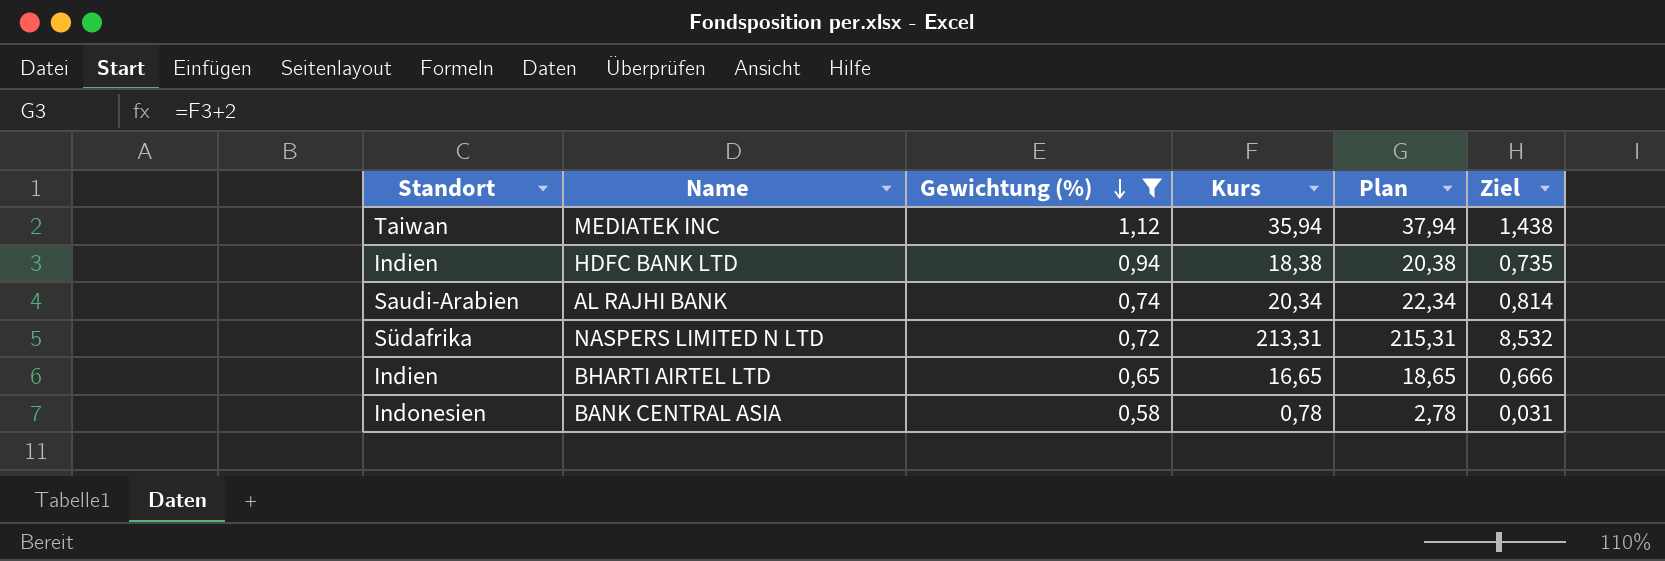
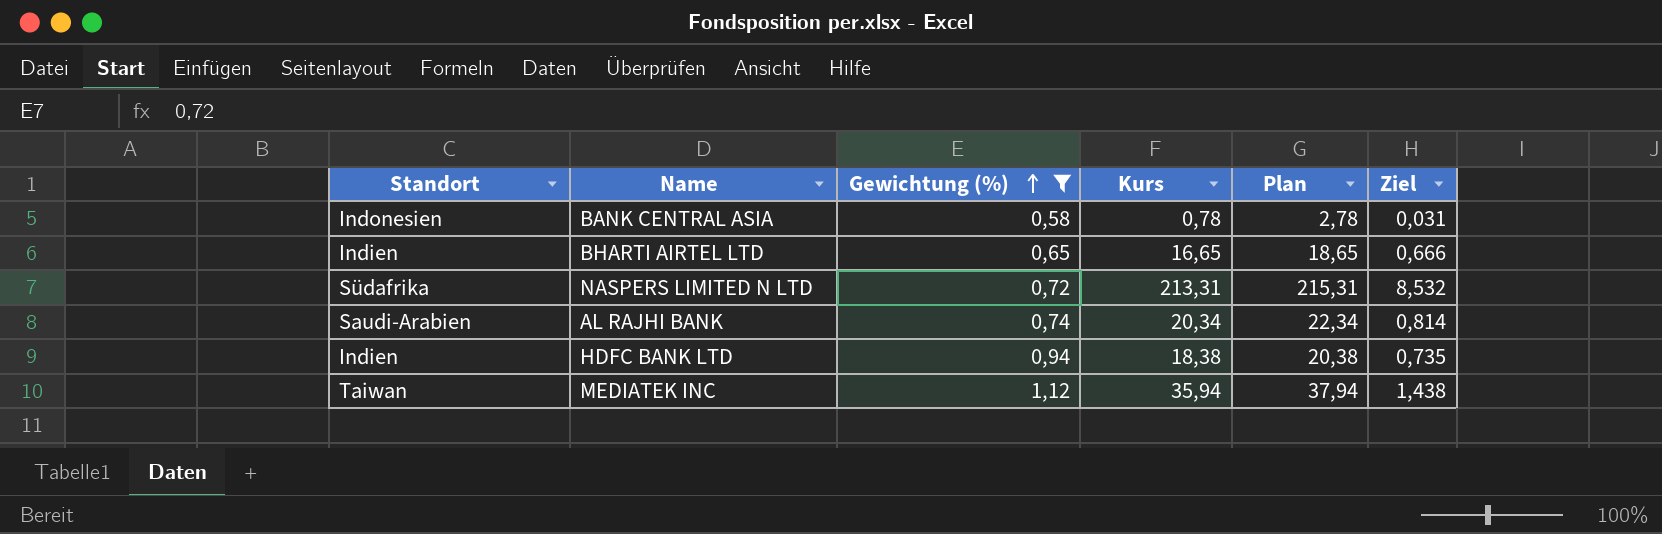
row order: Gewichtung (%) descending -> Gewichtung (%) ascending

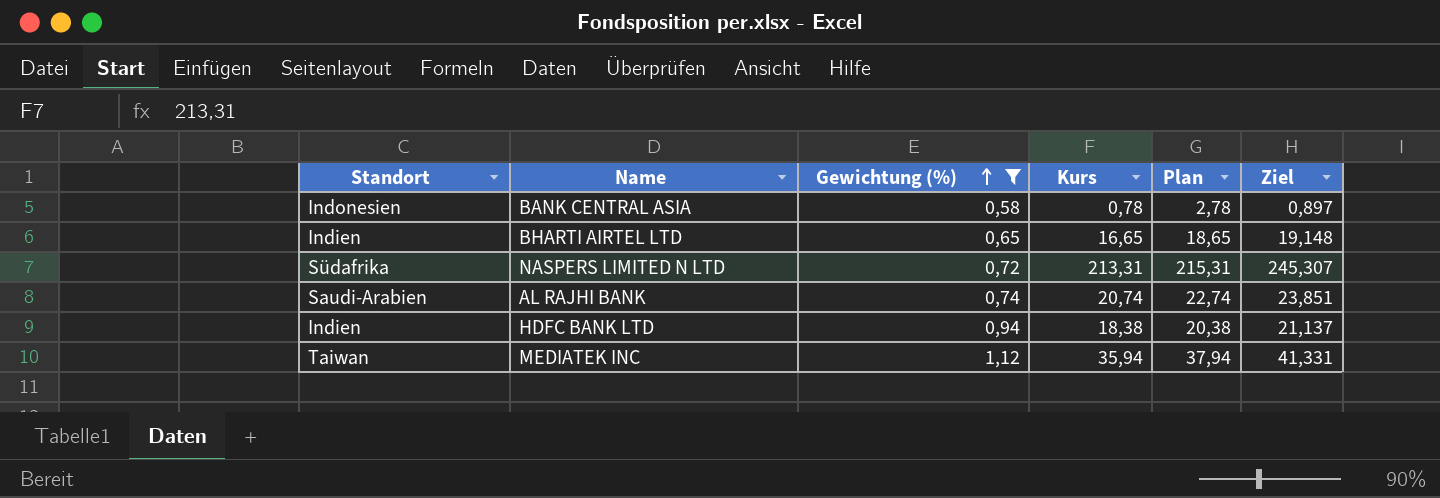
column Ziel | formula: [Kurs] * 0,04 -> [Kurs] * 1,15
AL RAJHI BANK | Kurs: 20,34 -> 20,74
AL RAJHI BANK | Plan: 22,34 -> 22,74

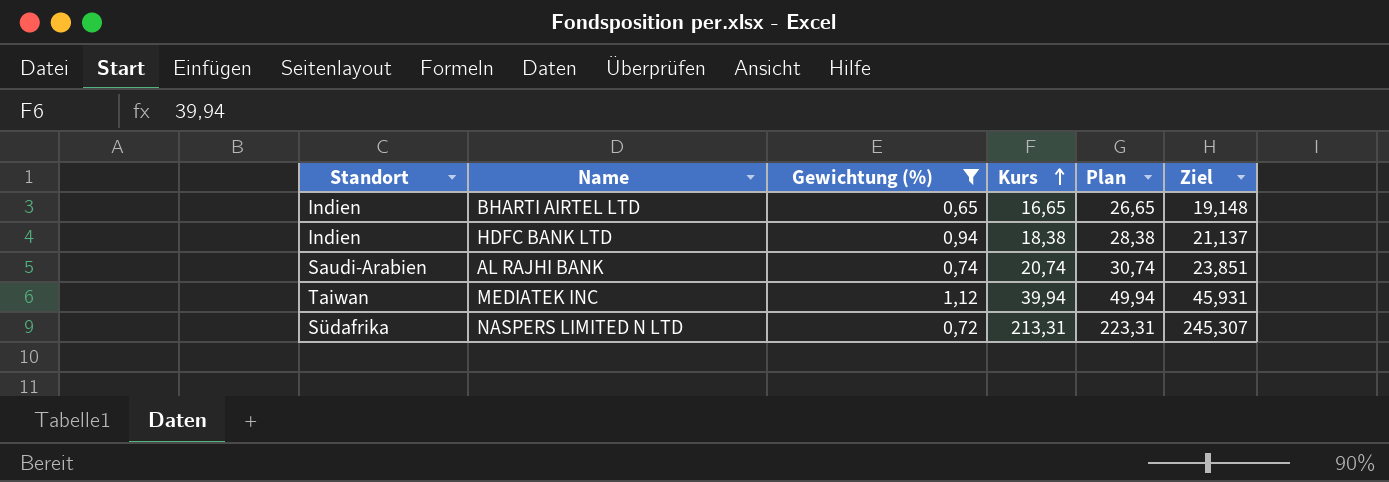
row order: Gewichtung (%) ascending -> Kurs ascending
column Plan | formula: [Kurs] + 2 -> [Kurs] + 10
row BANK CENTRAL ASIA: Indonesien | 0,58 | 0,78 | 2,78 | 0,897 -> none
MEDIATEK INC | Kurs: 35,94 -> 39,94
MEDIATEK INC | Ziel: 41,331 -> 45,931

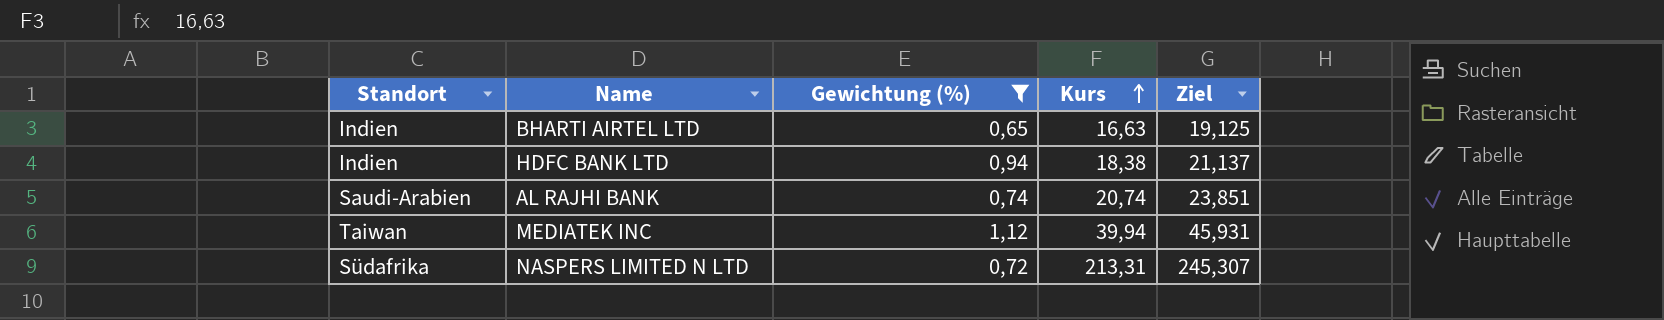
column Plan | formula: [Kurs] + 10 -> none
BHARTI AIRTEL LTD | Kurs: 16,65 -> 16,63
BHARTI AIRTEL LTD | Ziel: 19,148 -> 19,125

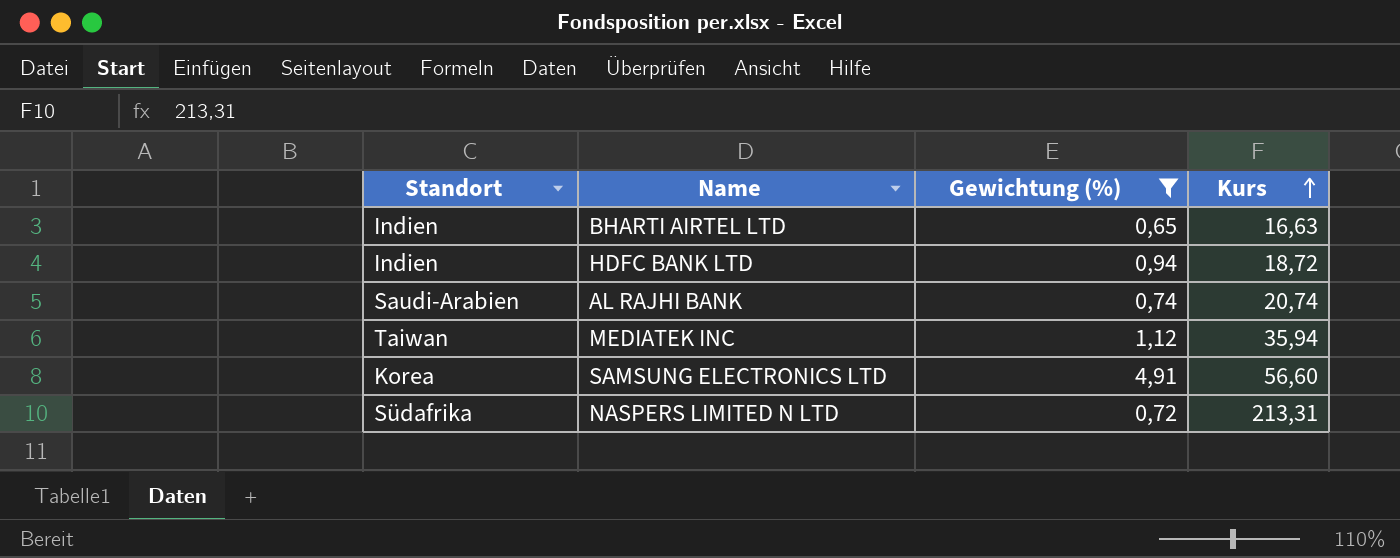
column Ziel | formula: [Kurs] * 1,15 -> none
HDFC BANK LTD | Kurs: 18,38 -> 18,72
MEDIATEK INC | Kurs: 39,94 -> 35,94
row SAMSUNG ELECTRONICS LTD: none -> Korea | 4,91 | 56,60

